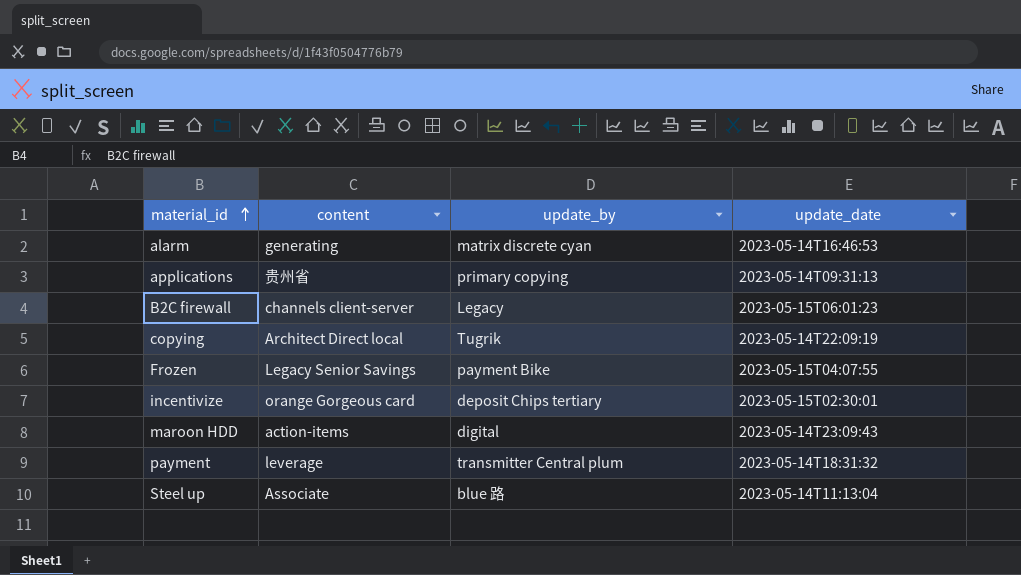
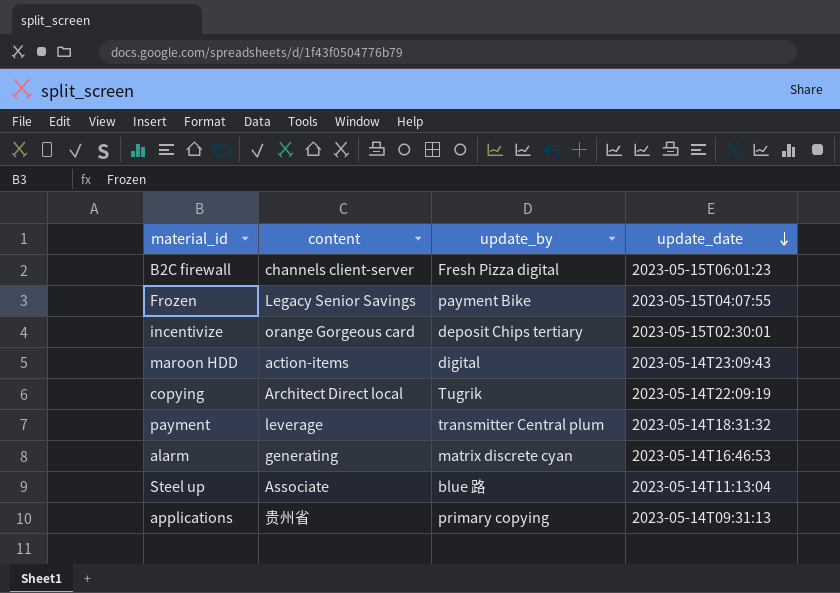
row order: material_id ascending -> update_date descending
B2C firewall | update_by: Legacy -> Fresh Pizza digital

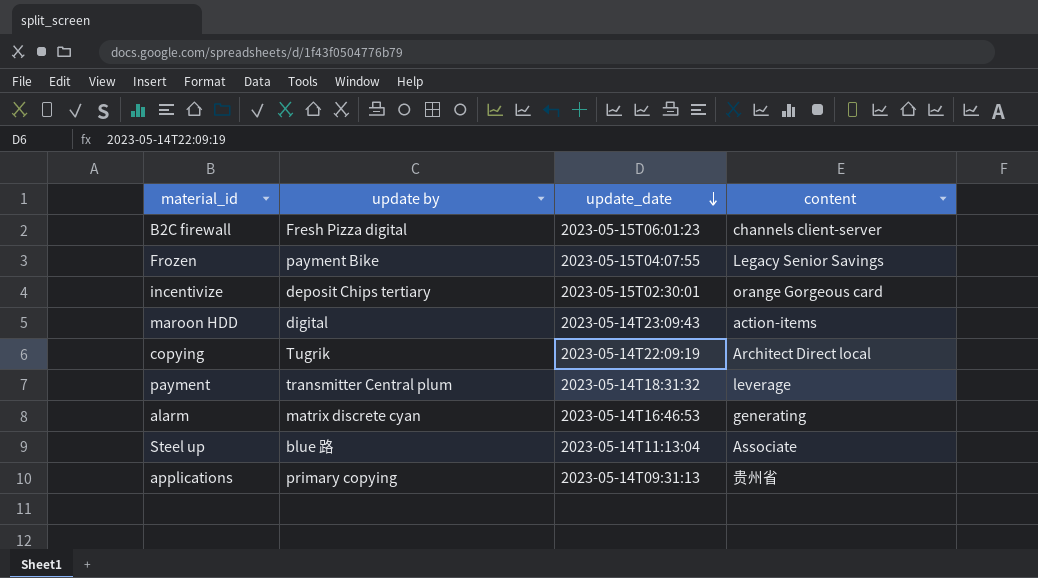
column name: update_by -> update by
column content | position: 2 -> 4

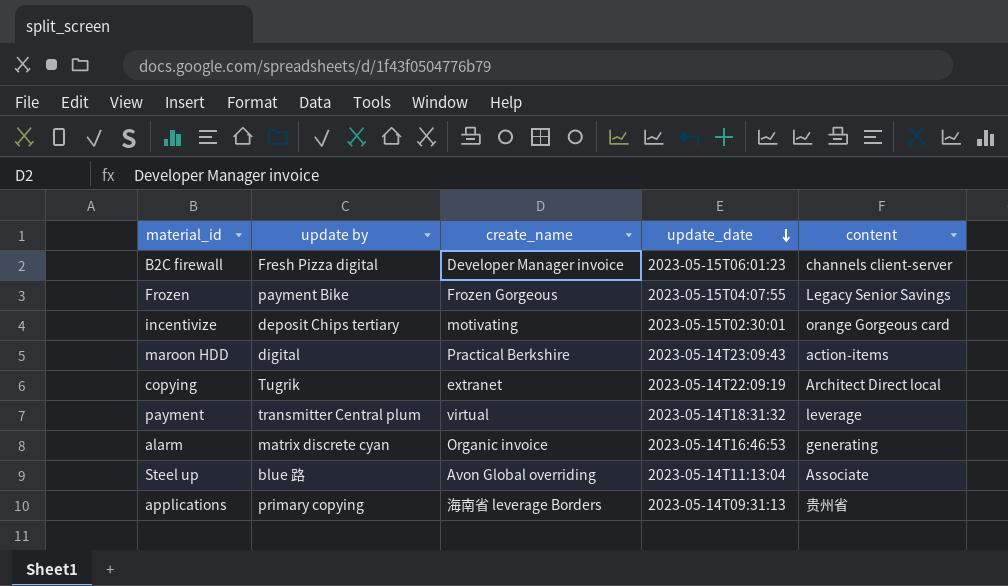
column create_name | position: none -> 3

